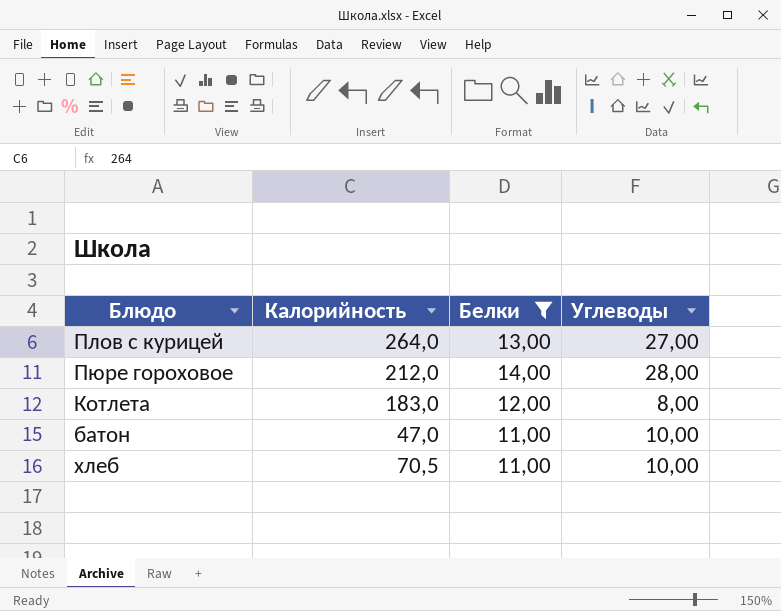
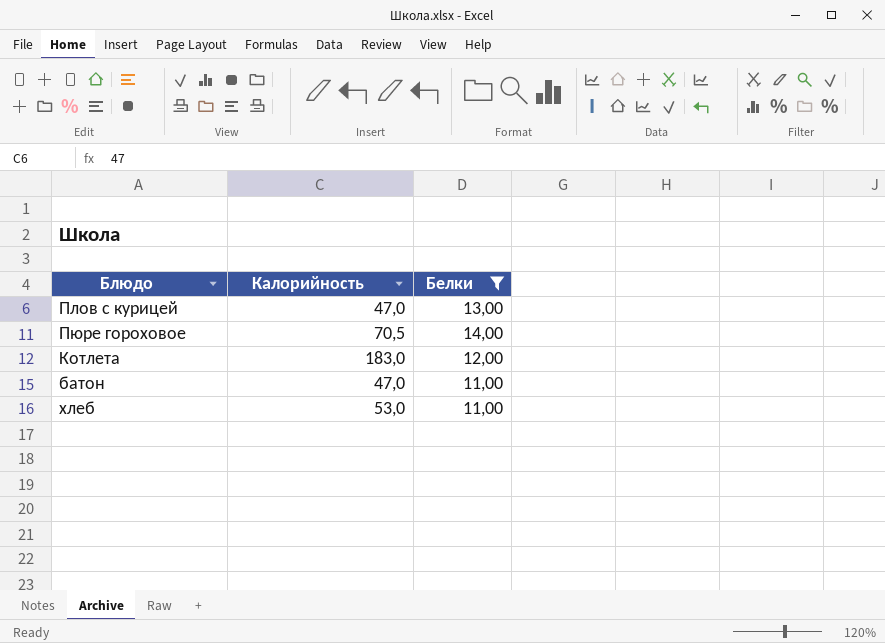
column Углеводы | position: 4 -> none
Плов с курицей | Калорийность: 264,0 -> 47,0
Пюре гороховое | Калорийность: 212,0 -> 70,5
хлеб | Калорийность: 70,5 -> 53,0

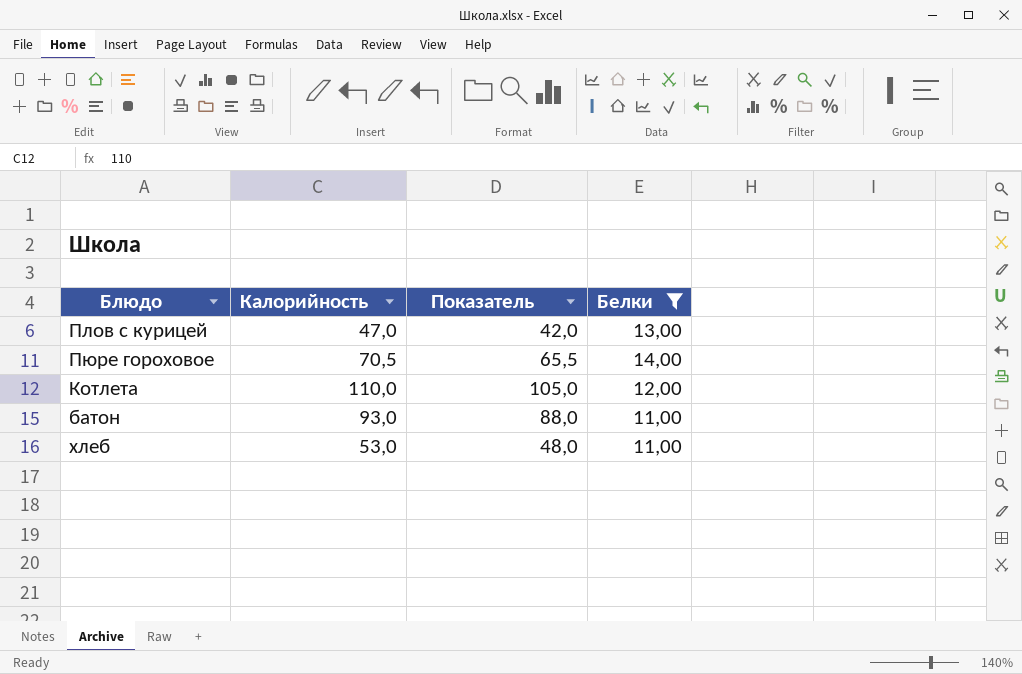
column Показатель | formula: none -> [Калорийность] - 5
Котлета | Калорийность: 183,0 -> 110,0
батон | Калорийность: 47,0 -> 93,0

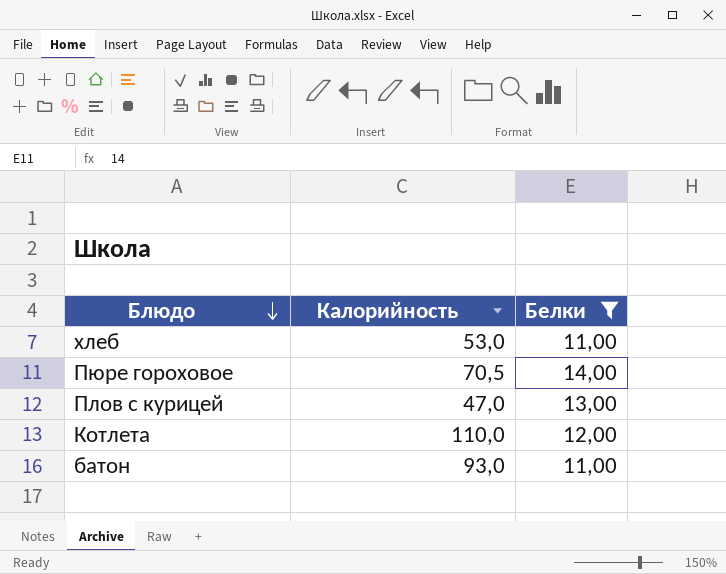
row order: none -> Блюдо descending
column Показатель | formula: [Калорийность] - 5 -> none

